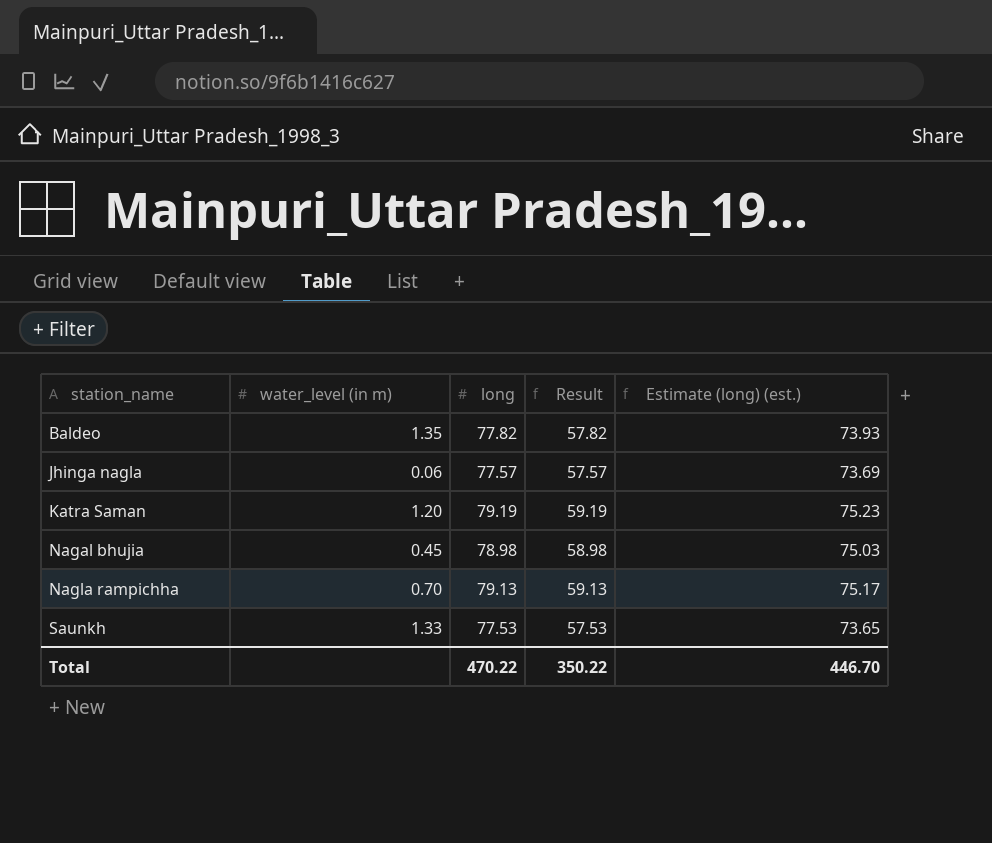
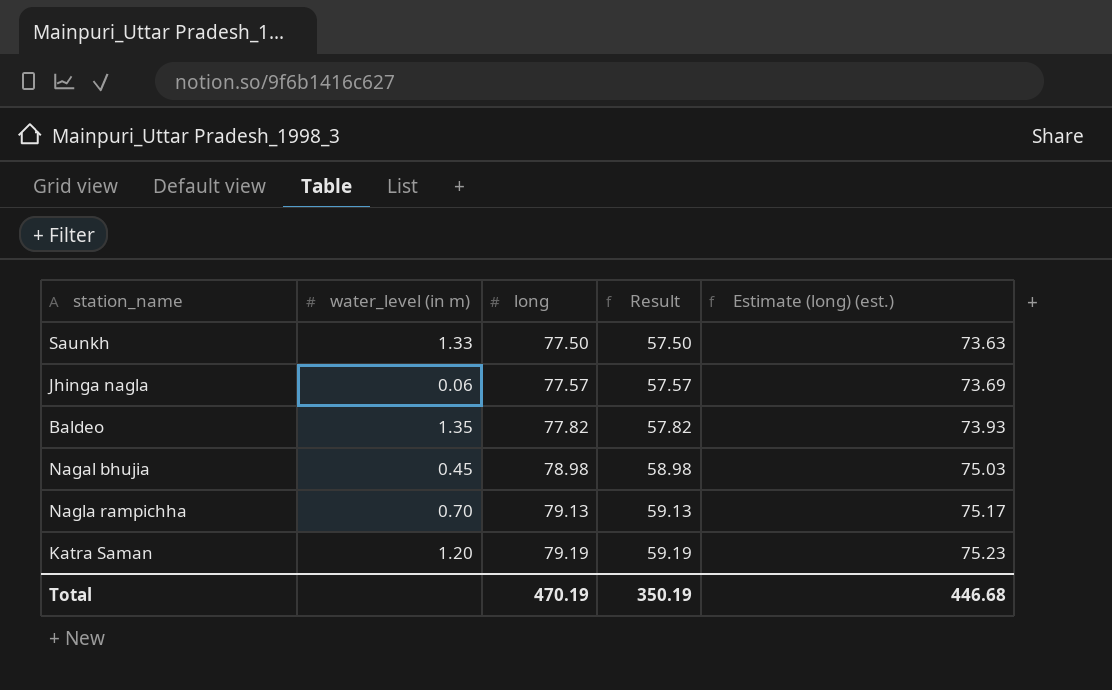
row order: station_name ascending -> long ascending
Saunkh | long: 77.53 -> 77.50
Saunkh | Result: 57.53 -> 57.50
Saunkh | Estimate (long) (est.): 73.65 -> 73.63
Total | long: 470.22 -> 470.19
Total | Result: 350.22 -> 350.19
Total | Estimate (long) (est.): 446.70 -> 446.68

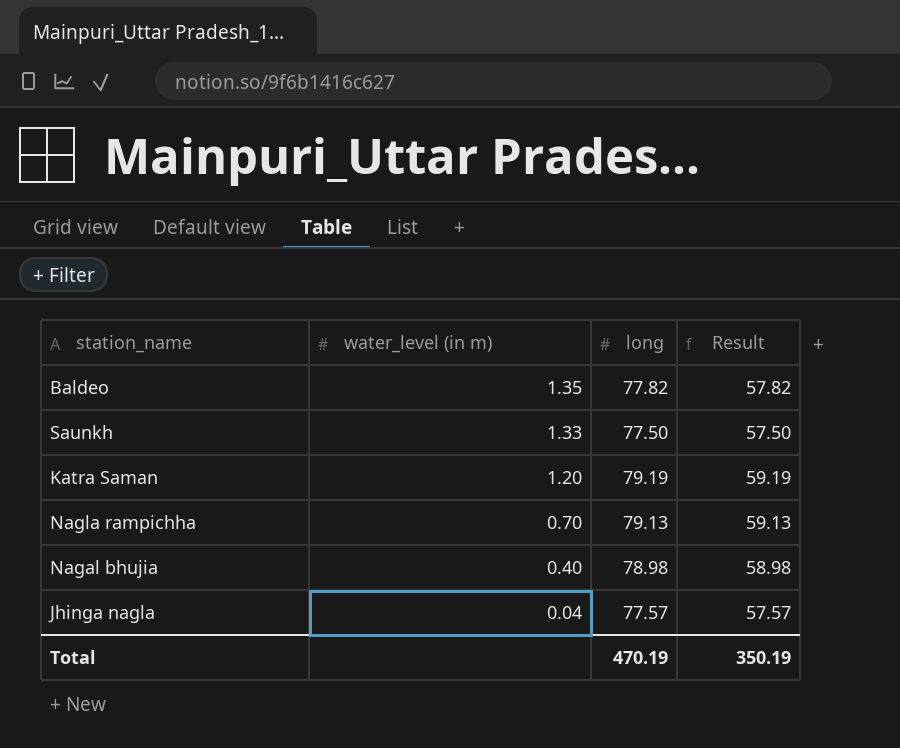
row order: long ascending -> water_level (in m) descending
column Estimate (long) (est.) | formula: [long] * 0.95 -> none
Nagal bhujia | water_level (in m): 0.45 -> 0.40
Jhinga nagla | water_level (in m): 0.06 -> 0.04

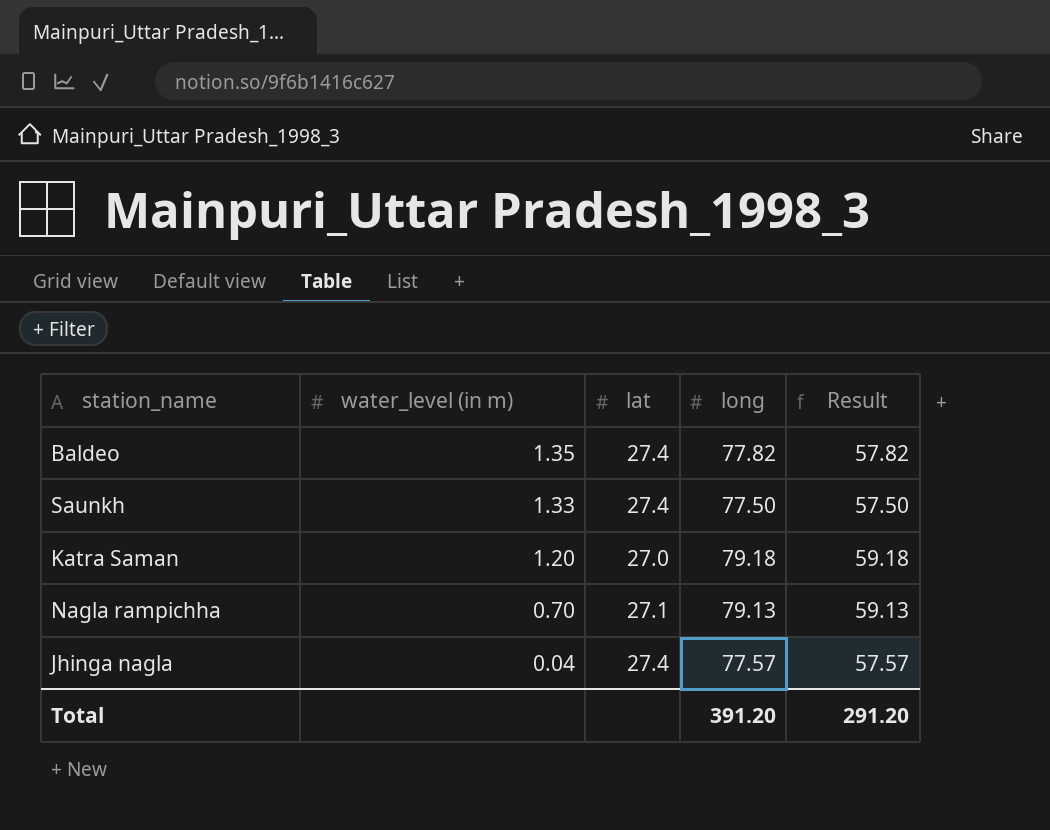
column lat | position: none -> 3
row Nagal bhujia: 0.40 | 78.98 | 58.98 -> none
Katra Saman | long: 79.19 -> 79.18
Katra Saman | Result: 59.19 -> 59.18
Total | long: 470.19 -> 391.20
Total | Result: 350.19 -> 291.20

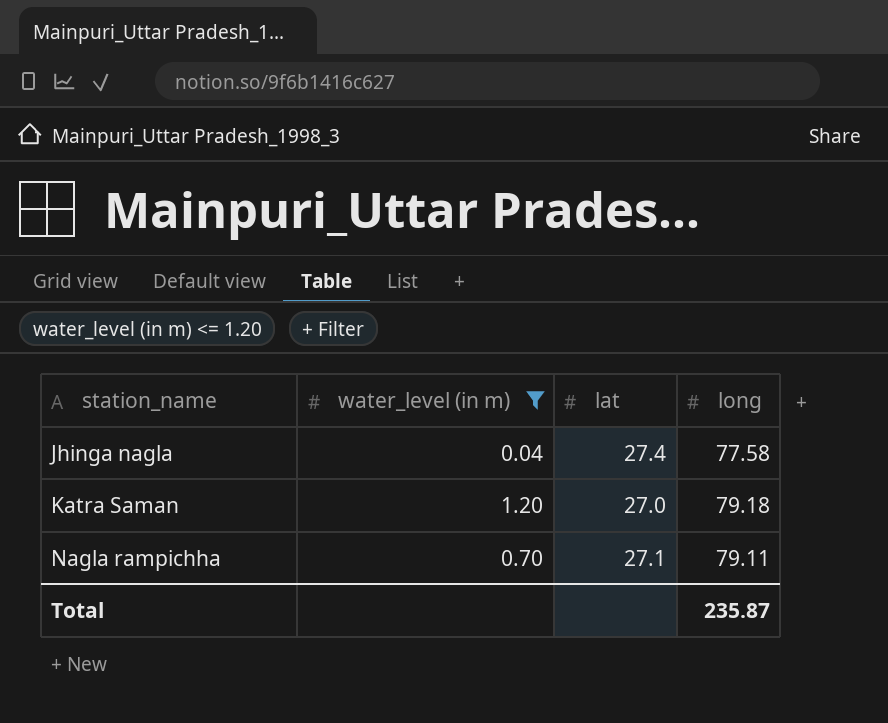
filter: none -> water_level (in m) <= 1.20
row order: water_level (in m) descending -> station_name ascending
column Result | formula: [long] - 20 -> none
Jhinga nagla | long: 77.57 -> 77.58
Nagla rampichha | long: 79.13 -> 79.11
Total | long: 391.20 -> 235.87

